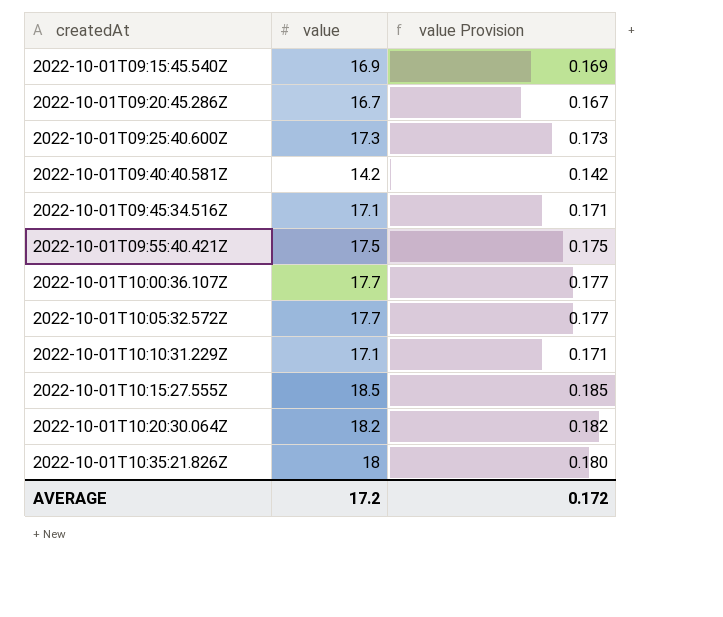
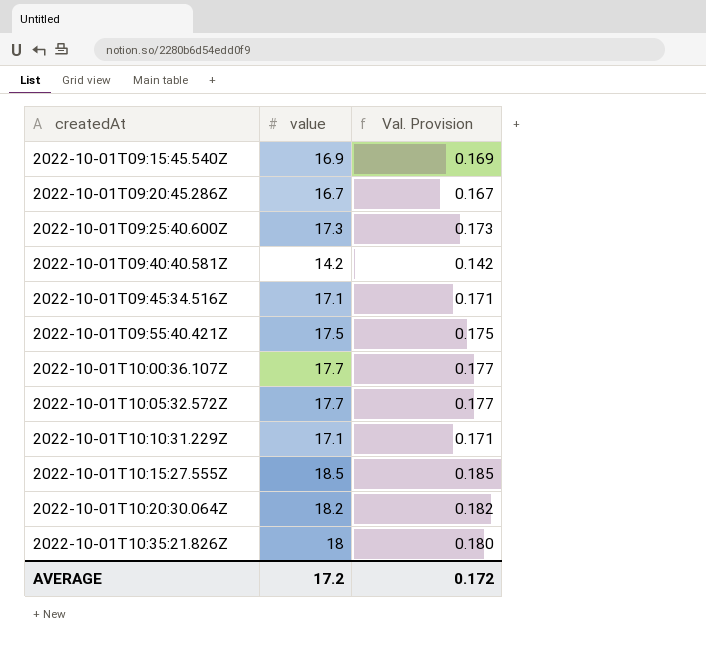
column name: value Provision -> Val. Provision

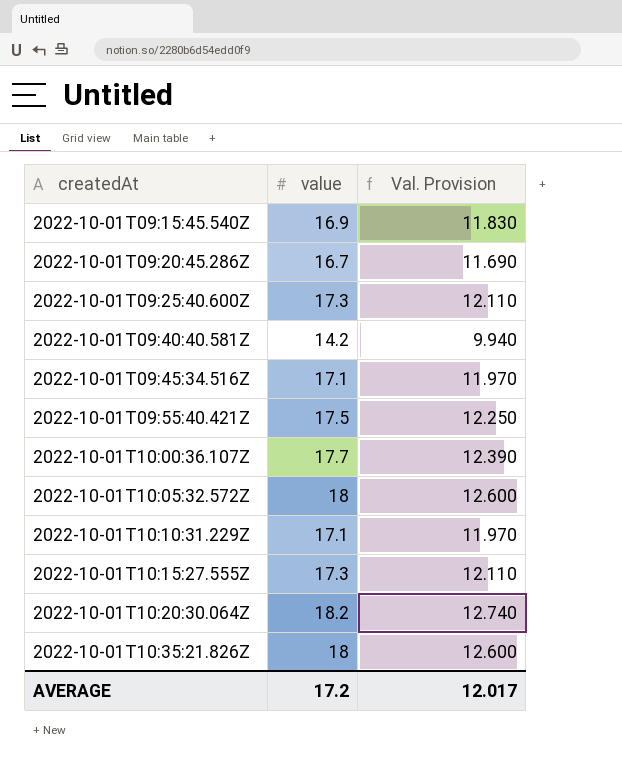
column Val. Provision | formula: [value] * 0.01 -> [value] * 0.7
2022-10-01T10:05:32.572Z | value: 17.7 -> 18
2022-10-01T10:15:27.555Z | value: 18.5 -> 17.3
AVERAGE | Val. Provision: 0.172 -> 12.017

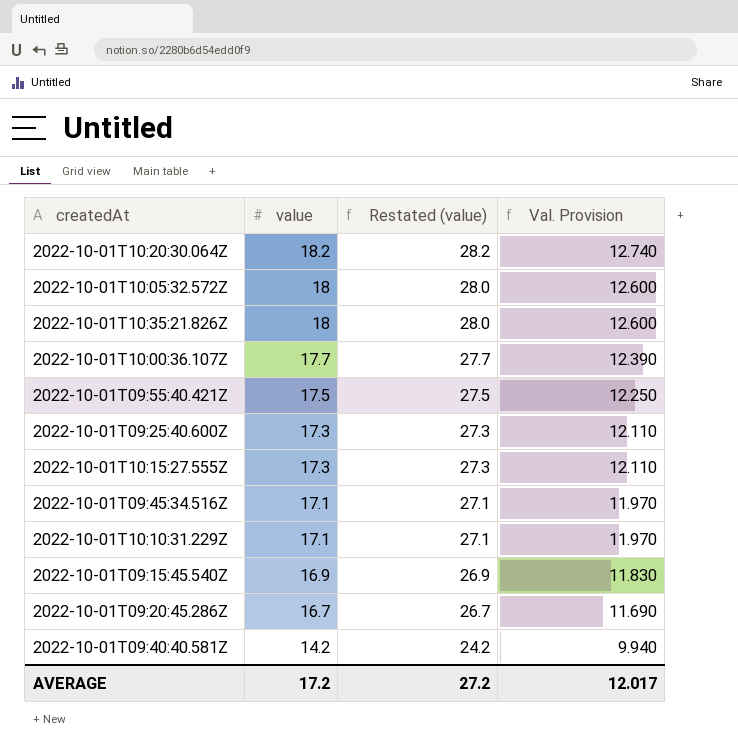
row order: createdAt ascending -> value descending
column Restated (value) | formula: none -> [value] + 10

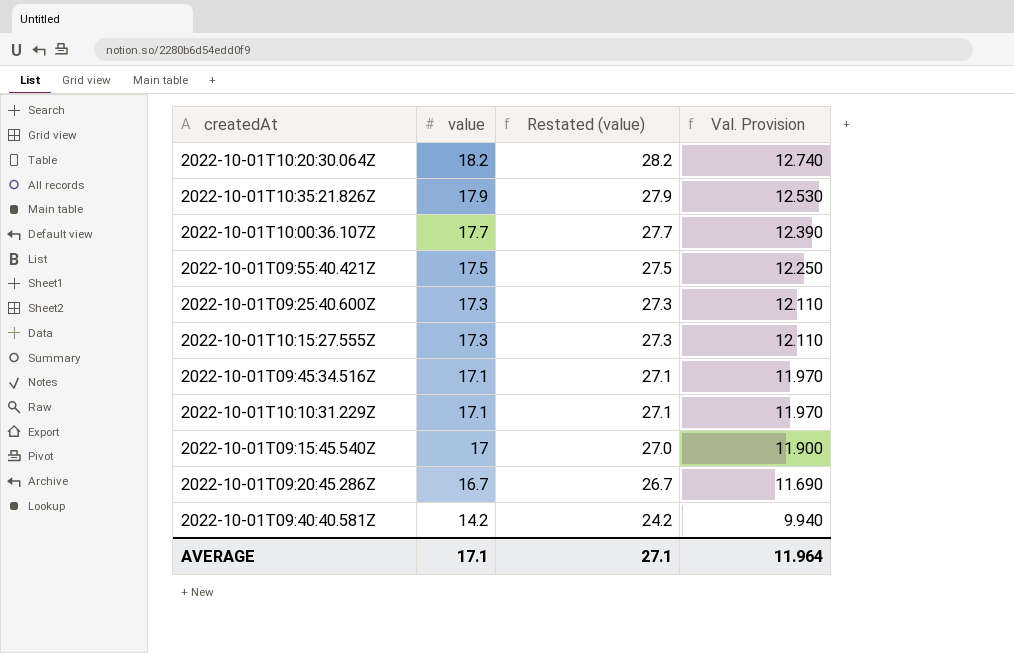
row 2022-10-01T10:05:32.572Z: 18 | 28.0 | 12.600 -> none
2022-10-01T10:35:21.826Z | value: 18 -> 17.9
2022-10-01T10:35:21.826Z | Restated (value): 28.0 -> 27.9
2022-10-01T10:35:21.826Z | Val. Provision: 12.600 -> 12.530
2022-10-01T09:15:45.540Z | value: 16.9 -> 17
2022-10-01T09:15:45.540Z | Restated (value): 26.9 -> 27.0
2022-10-01T09:15:45.540Z | Val. Provision: 11.830 -> 11.900
AVERAGE | value: 17.2 -> 17.1
AVERAGE | Restated (value): 27.2 -> 27.1
AVERAGE | Val. Provision: 12.017 -> 11.964

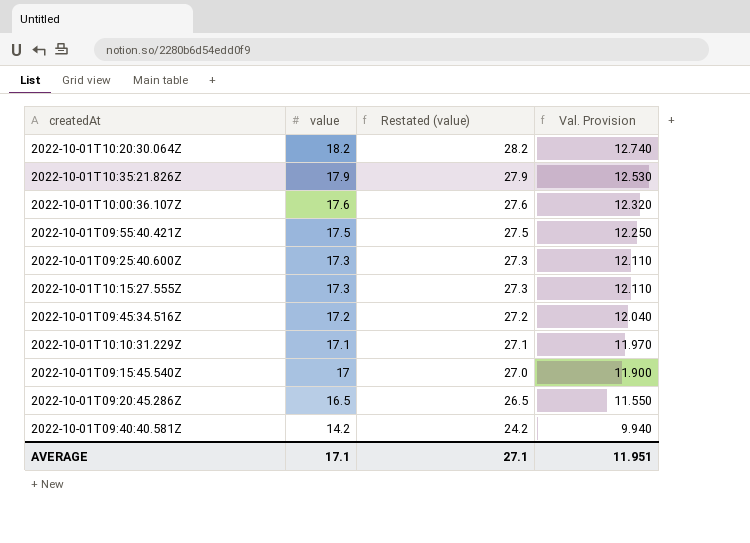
2022-10-01T10:00:36.107Z | value: 17.7 -> 17.6
2022-10-01T10:00:36.107Z | Restated (value): 27.7 -> 27.6
2022-10-01T10:00:36.107Z | Val. Provision: 12.390 -> 12.320
2022-10-01T09:45:34.516Z | value: 17.1 -> 17.2
2022-10-01T09:45:34.516Z | Restated (value): 27.1 -> 27.2
2022-10-01T09:45:34.516Z | Val. Provision: 11.970 -> 12.040
2022-10-01T09:20:45.286Z | value: 16.7 -> 16.5
2022-10-01T09:20:45.286Z | Restated (value): 26.7 -> 26.5
2022-10-01T09:20:45.286Z | Val. Provision: 11.690 -> 11.550
AVERAGE | Val. Provision: 11.964 -> 11.951

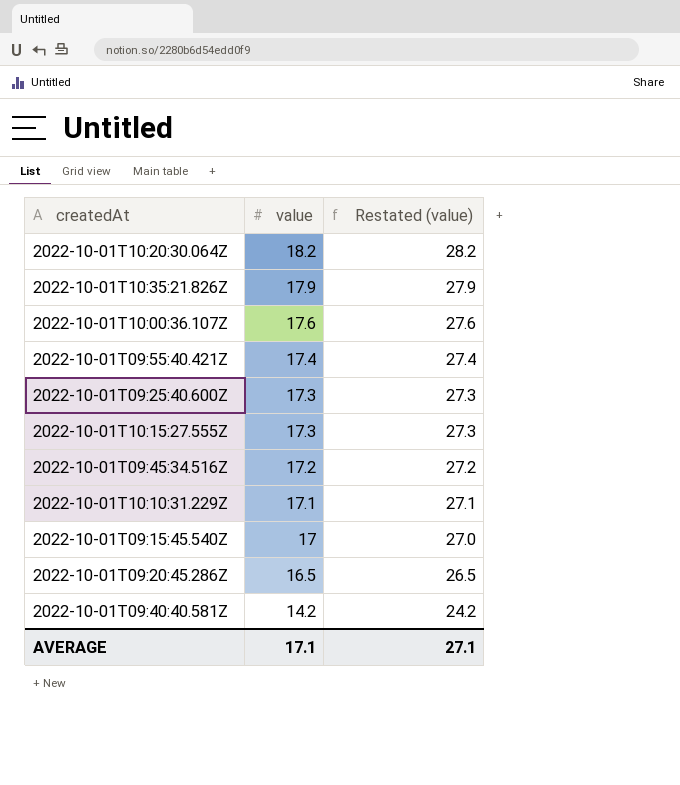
column Val. Provision | formula: [value] * 0.7 -> none
2022-10-01T09:55:40.421Z | value: 17.5 -> 17.4
2022-10-01T09:55:40.421Z | Restated (value): 27.5 -> 27.4

